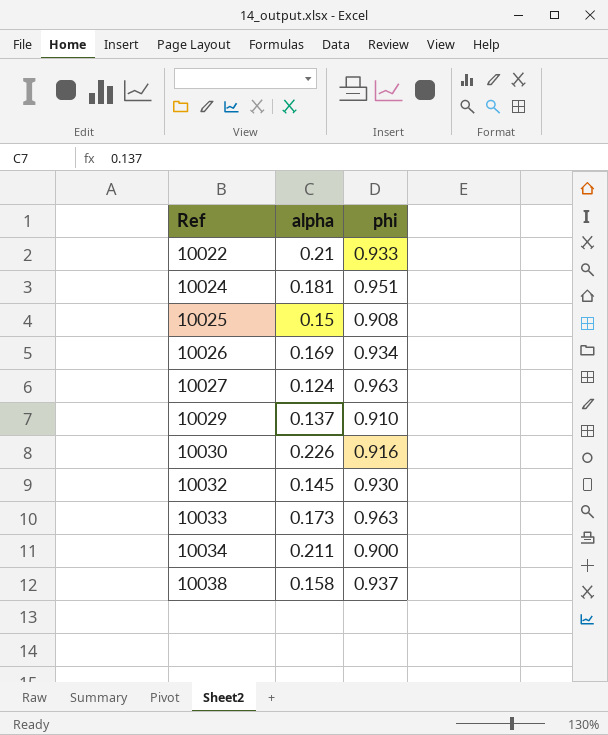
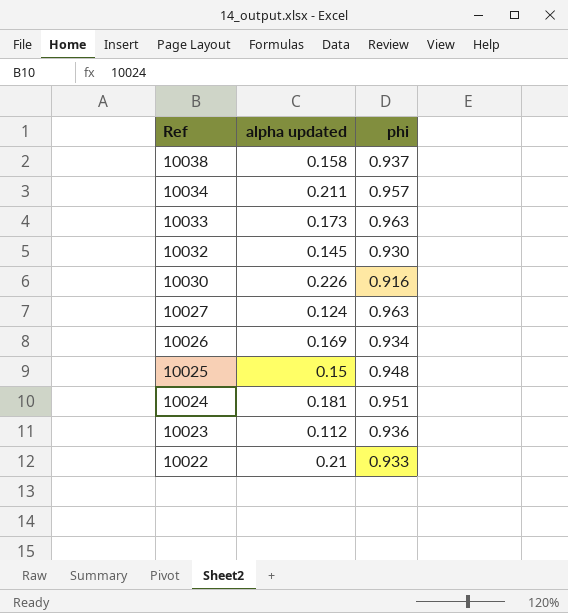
row order: Ref ascending -> Ref descending
column name: alpha -> alpha updated
row 10029: 0.137 | 0.910 -> none
10034 | phi: 0.900 -> 0.957
10025 | phi: 0.908 -> 0.948
row 10023: none -> 0.112 | 0.936

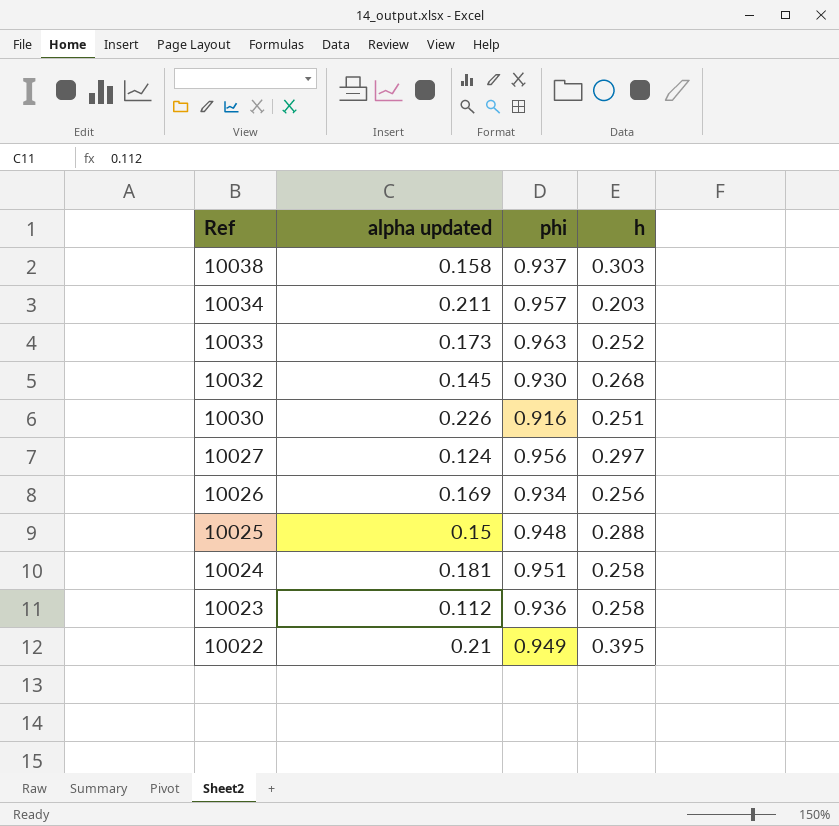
column h | position: none -> 4
10027 | phi: 0.963 -> 0.956
10022 | phi: 0.933 -> 0.949

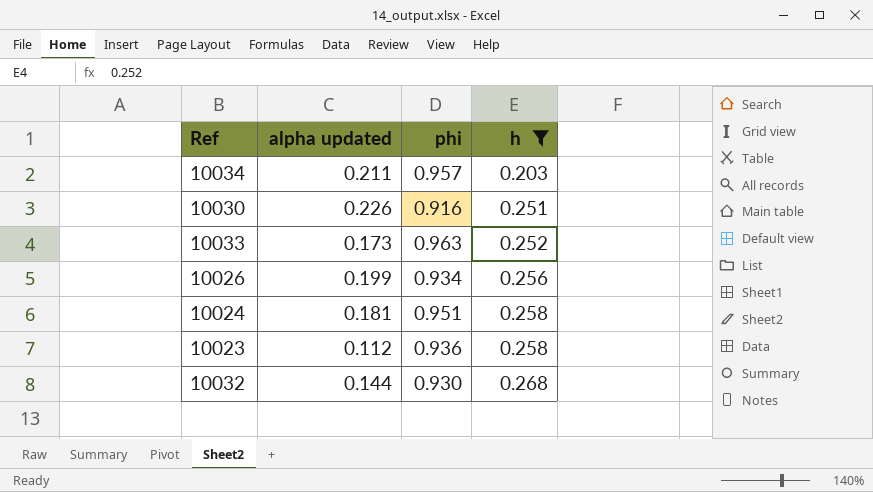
filter: none -> h <= 0.268
row order: Ref descending -> h ascending
10026 | alpha updated: 0.169 -> 0.199
10032 | alpha updated: 0.145 -> 0.144

